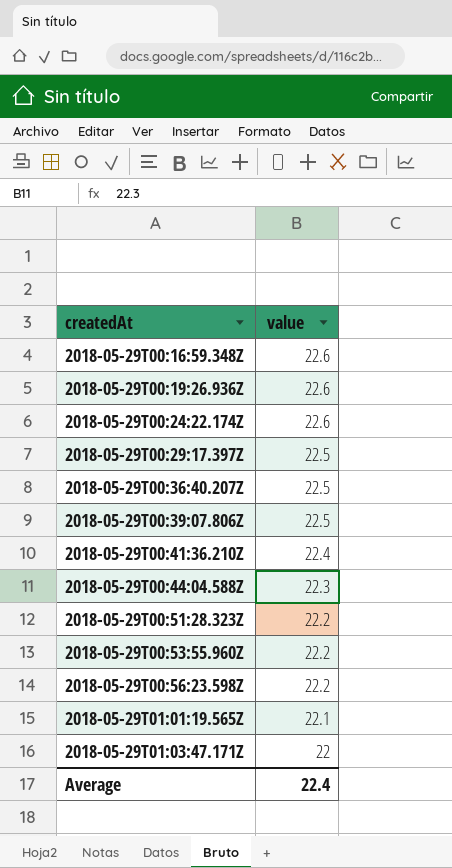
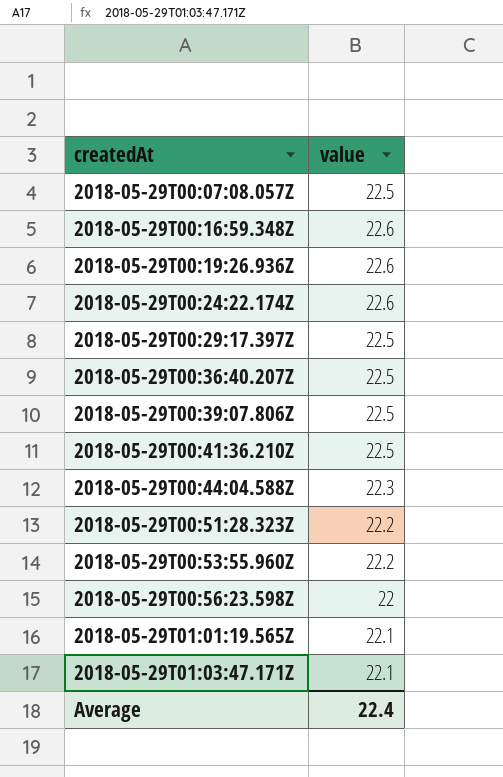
row 2018-05-29T00:07:08.057Z: none -> 22.5
2018-05-29T00:41:36.210Z | value: 22.4 -> 22.5
2018-05-29T00:56:23.598Z | value: 22.2 -> 22
2018-05-29T01:03:47.171Z | value: 22 -> 22.1

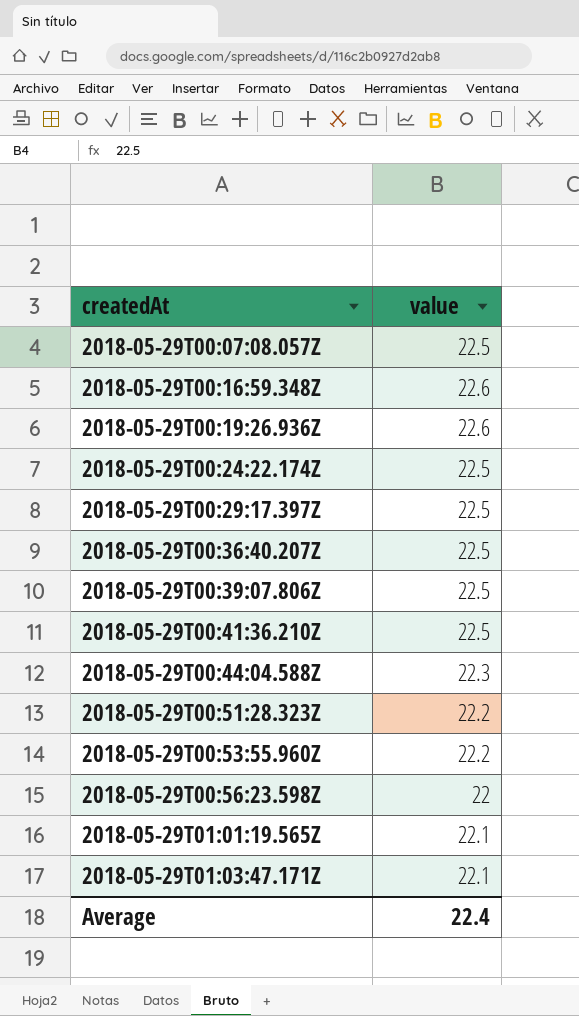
2018-05-29T00:24:22.174Z | value: 22.6 -> 22.5

